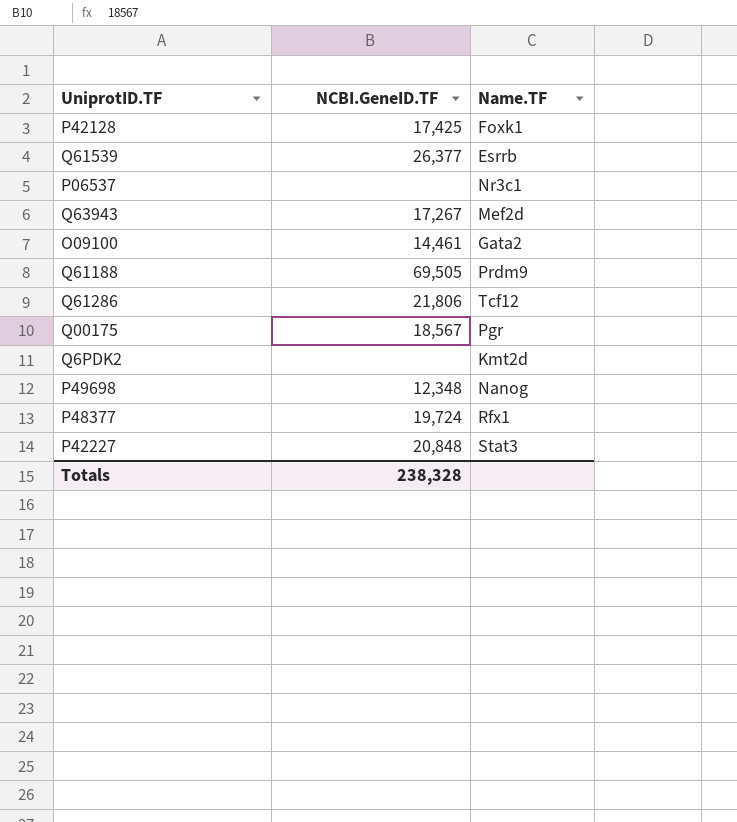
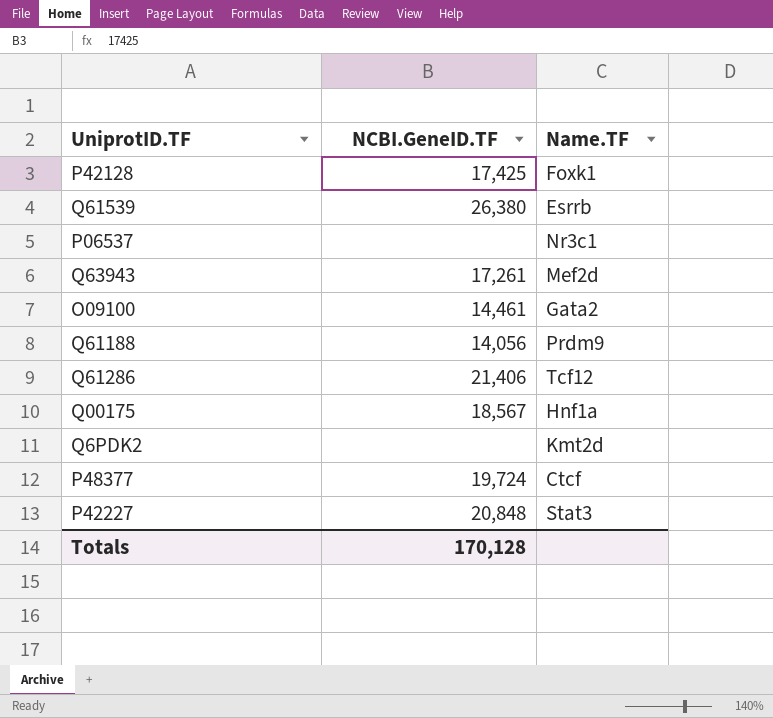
row P49698: 12,348 | Nanog -> none
Q61539 | NCBI.GeneID.TF: 26,377 -> 26,380
Q63943 | NCBI.GeneID.TF: 17,267 -> 17,261
Q61188 | NCBI.GeneID.TF: 69,505 -> 14,056
Q61286 | NCBI.GeneID.TF: 21,806 -> 21,406
Q00175 | Name.TF: Pgr -> Hnf1a
P48377 | Name.TF: Rfx1 -> Ctcf
Totals | NCBI.GeneID.TF: 238,328 -> 170,128

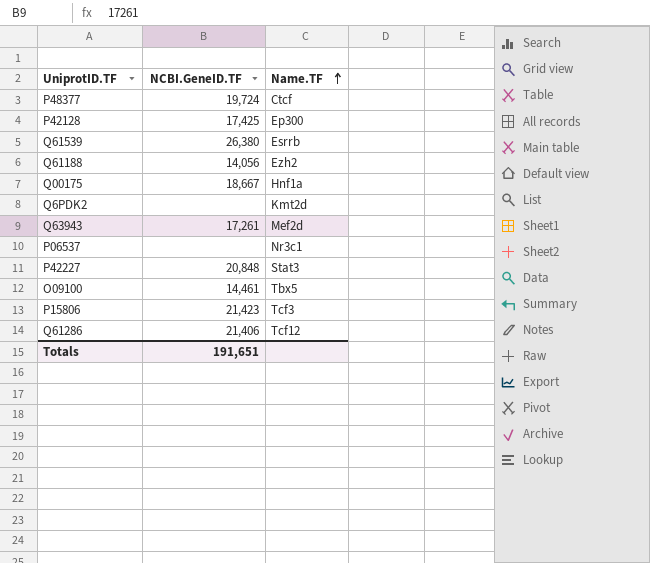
row order: none -> Name.TF ascending
P42128 | Name.TF: Foxk1 -> Ep300
Q61188 | Name.TF: Prdm9 -> Ezh2
Q00175 | NCBI.GeneID.TF: 18,567 -> 18,667
O09100 | Name.TF: Gata2 -> Tbx5
row P15806: none -> 21,423 | Tcf3
Totals | NCBI.GeneID.TF: 170,128 -> 191,651

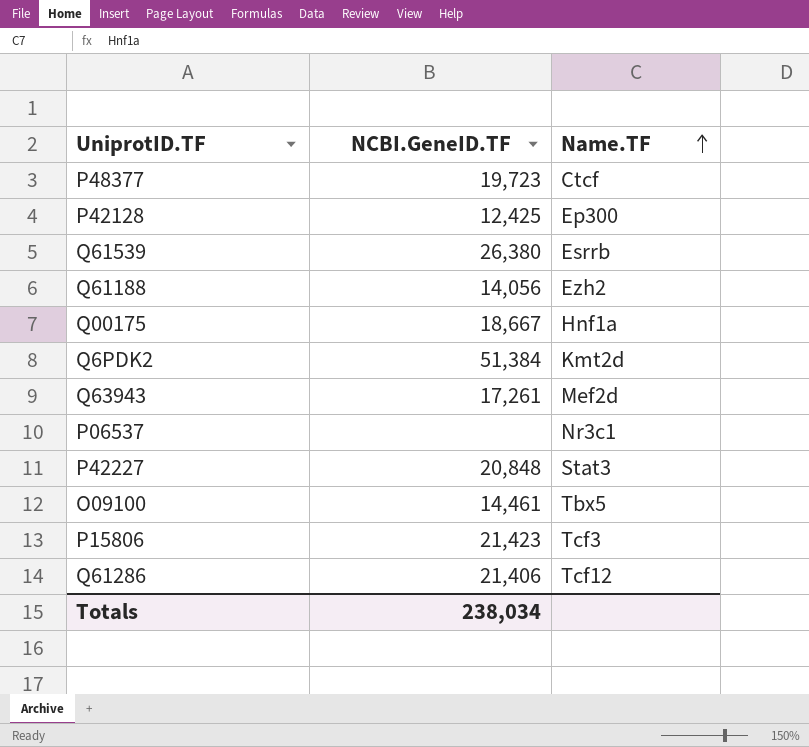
P48377 | NCBI.GeneID.TF: 19,724 -> 19,723
P42128 | NCBI.GeneID.TF: 17,425 -> 12,425
Q6PDK2 | NCBI.GeneID.TF: none -> 51,384
Totals | NCBI.GeneID.TF: 191,651 -> 238,034

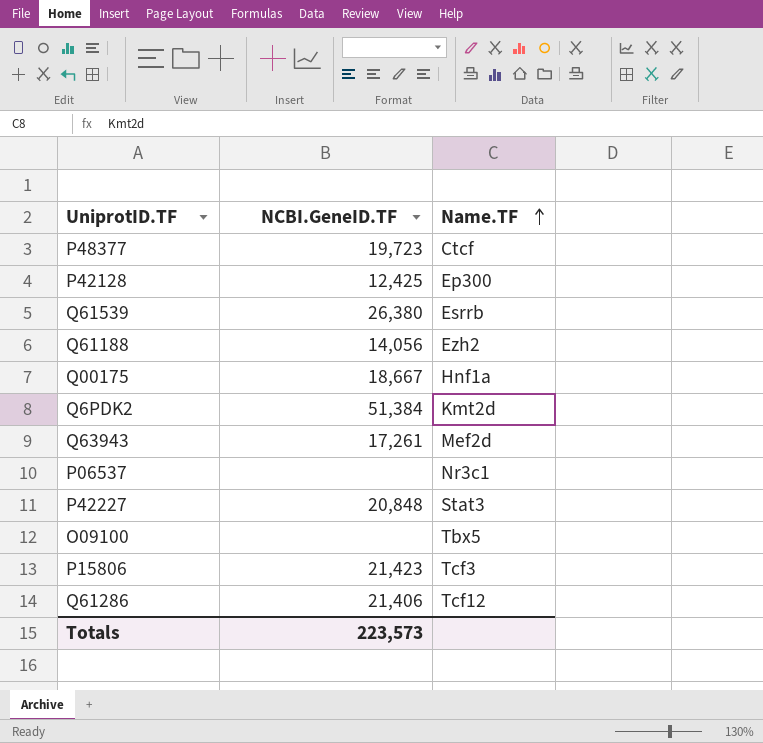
O09100 | NCBI.GeneID.TF: 14,461 -> none
Totals | NCBI.GeneID.TF: 238,034 -> 223,573

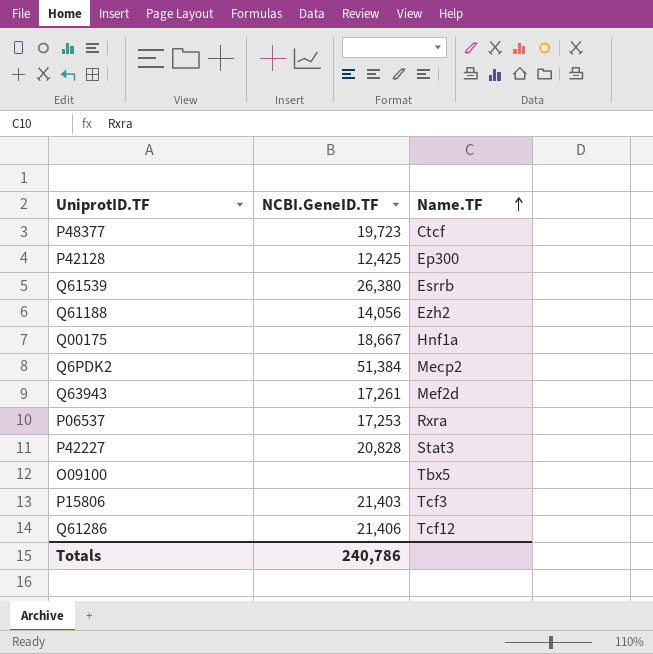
Q6PDK2 | Name.TF: Kmt2d -> Mecp2
P06537 | NCBI.GeneID.TF: none -> 17,253
P06537 | Name.TF: Nr3c1 -> Rxra
P42227 | NCBI.GeneID.TF: 20,848 -> 20,828
P15806 | NCBI.GeneID.TF: 21,423 -> 21,403
Totals | NCBI.GeneID.TF: 223,573 -> 240,786

